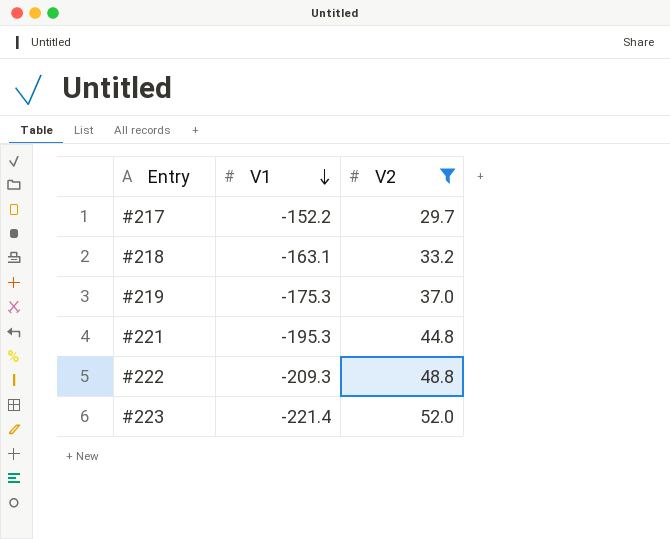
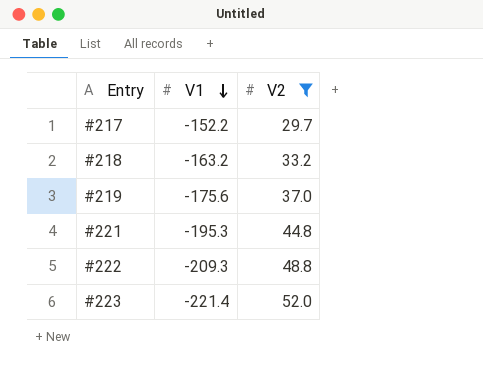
#218 | V1: -163.1 -> -163.2
#219 | V1: -175.3 -> -175.6

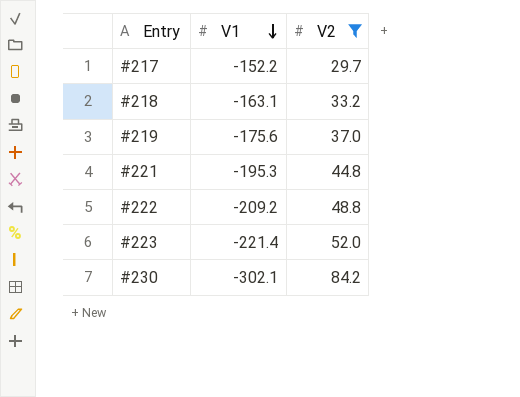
#218 | V1: -163.2 -> -163.1
#222 | V1: -209.3 -> -209.2
row #230: none -> -302.1 | 84.2

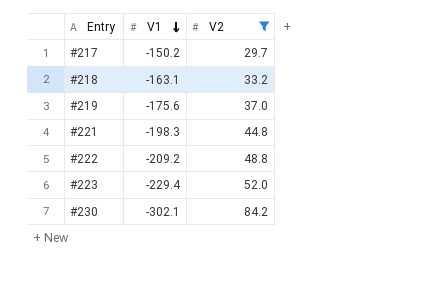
#217 | V1: -152.2 -> -150.2
#221 | V1: -195.3 -> -198.3
#223 | V1: -221.4 -> -229.4

